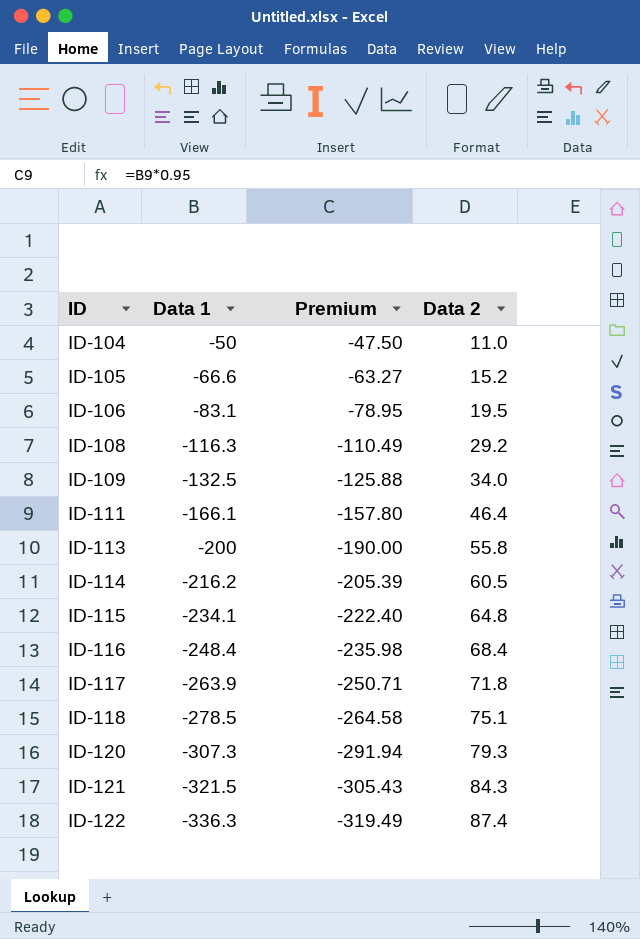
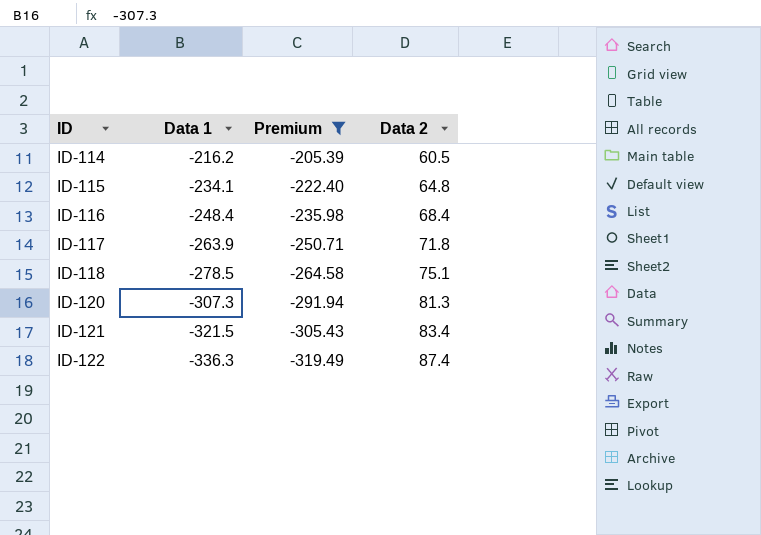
filter: none -> Premium <= -205.39
ID-120 | Data 2: 79.3 -> 81.3
ID-121 | Data 2: 84.3 -> 83.4

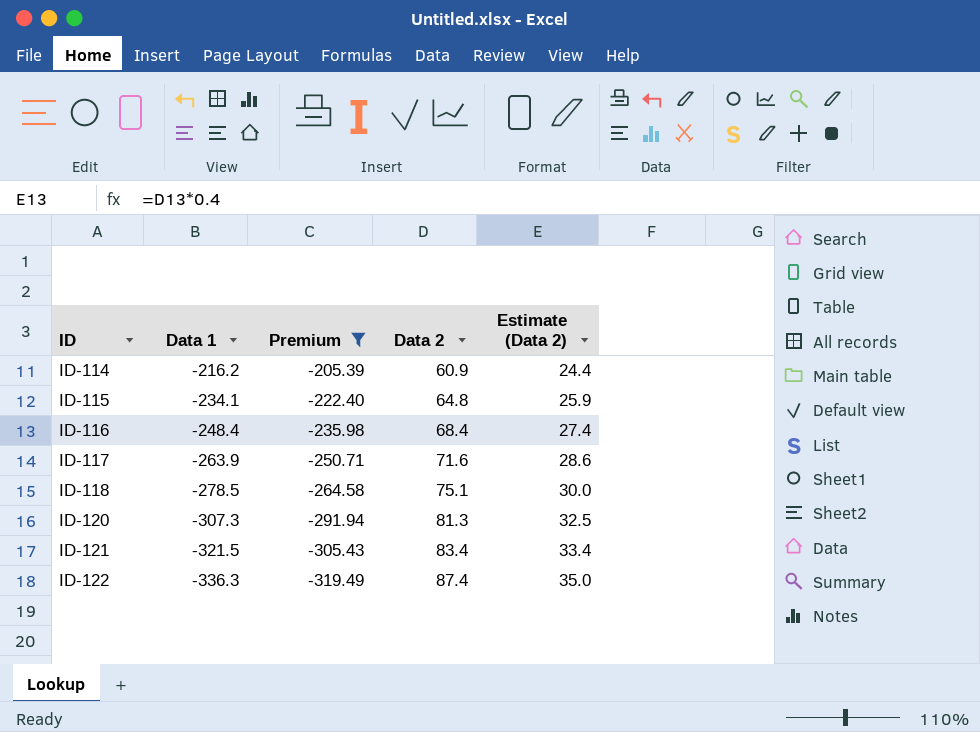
column Estimate (Data 2) | formula: none -> [Data 2] * 0.4
ID-114 | Data 2: 60.5 -> 60.9
ID-117 | Data 2: 71.8 -> 71.6

